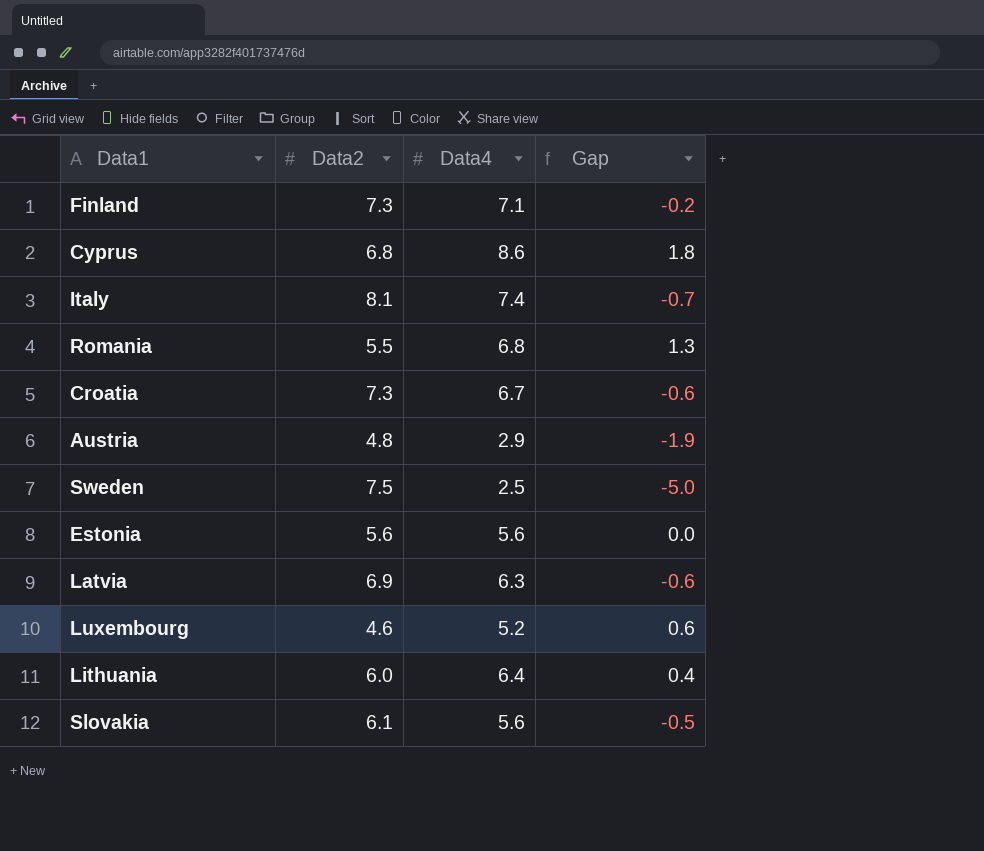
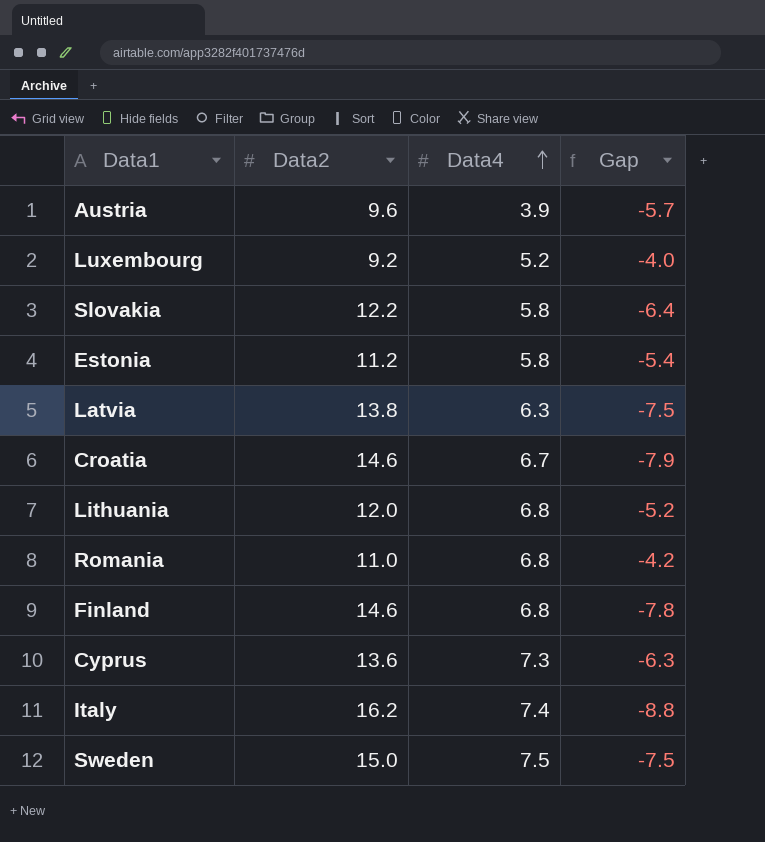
row order: none -> Data4 ascending
Austria | Data2: 4.8 -> 9.6
Austria | Data4: 2.9 -> 3.9
Austria | Gap: -1.9 -> -5.7
Luxembourg | Data2: 4.6 -> 9.2
Luxembourg | Gap: 0.6 -> -4.0
Slovakia | Data2: 6.1 -> 12.2
Slovakia | Data4: 5.6 -> 5.8
Slovakia | Gap: -0.5 -> -6.4
Estonia | Data2: 5.6 -> 11.2
Estonia | Data4: 5.6 -> 5.8
Estonia | Gap: 0.0 -> -5.4
Latvia | Data2: 6.9 -> 13.8
Latvia | Gap: -0.6 -> -7.5
Croatia | Data2: 7.3 -> 14.6
Croatia | Gap: -0.6 -> -7.9
Lithuania | Data2: 6.0 -> 12.0
Lithuania | Data4: 6.4 -> 6.8
Lithuania | Gap: 0.4 -> -5.2
Romania | Data2: 5.5 -> 11.0
Romania | Gap: 1.3 -> -4.2
Finland | Data2: 7.3 -> 14.6
Finland | Data4: 7.1 -> 6.8
Finland | Gap: -0.2 -> -7.8
Cyprus | Data2: 6.8 -> 13.6
Cyprus | Data4: 8.6 -> 7.3
Cyprus | Gap: 1.8 -> -6.3
Italy | Data2: 8.1 -> 16.2
Italy | Gap: -0.7 -> -8.8
Sweden | Data2: 7.5 -> 15.0
Sweden | Data4: 2.5 -> 7.5
Sweden | Gap: -5.0 -> -7.5

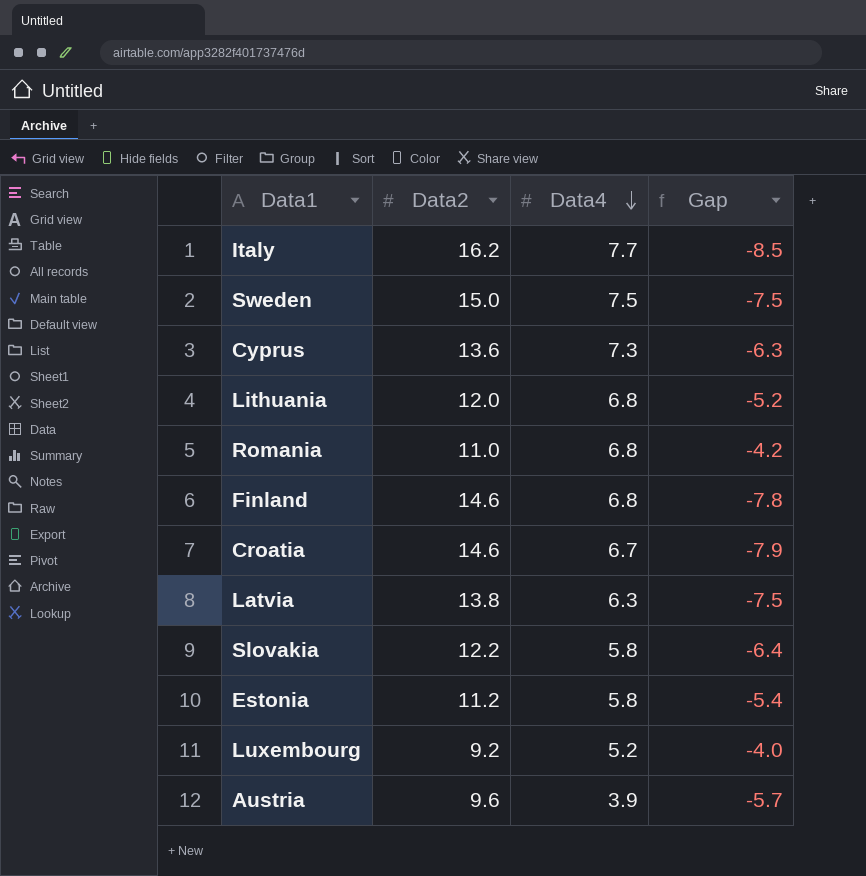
row order: Data4 ascending -> Data4 descending
Italy | Data4: 7.4 -> 7.7
Italy | Gap: -8.8 -> -8.5

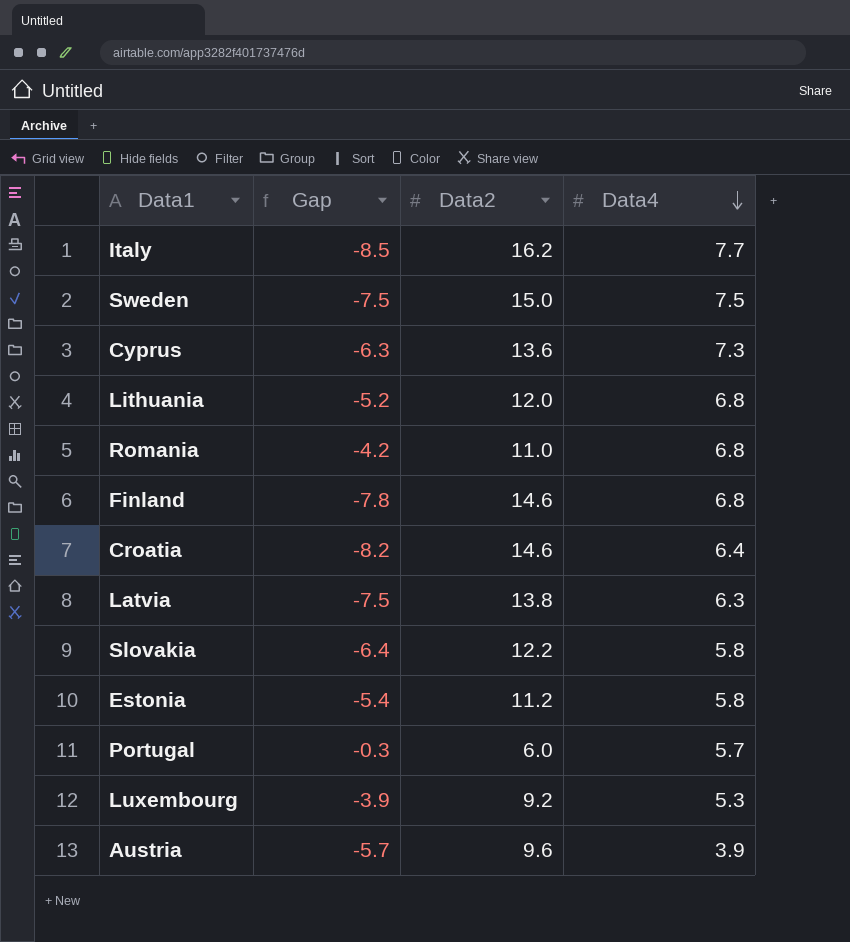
column Gap | position: 4 -> 2
Croatia | Gap: -7.9 -> -8.2
Croatia | Data4: 6.7 -> 6.4
row Portugal: none -> -0.3 | 6.0 | 5.7
Luxembourg | Gap: -4.0 -> -3.9
Luxembourg | Data4: 5.2 -> 5.3

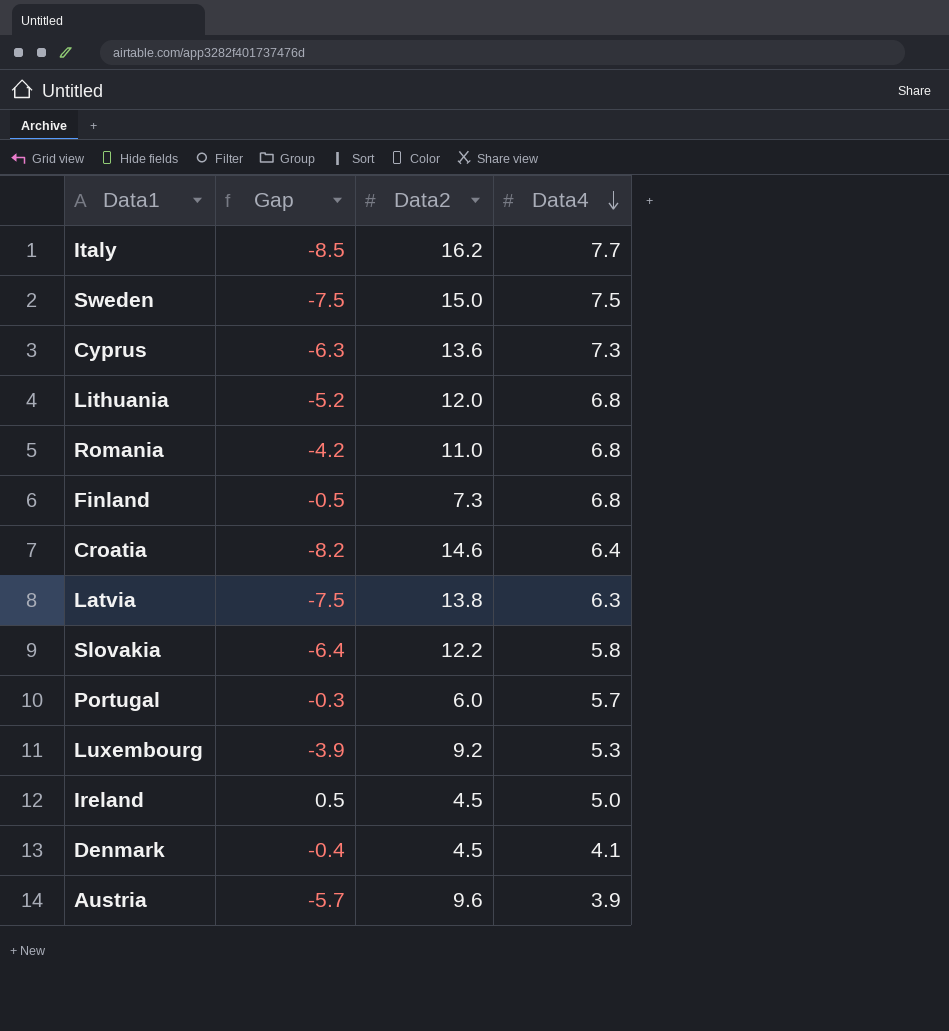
row Estonia: -5.4 | 11.2 | 5.8 -> none
Finland | Gap: -7.8 -> -0.5
Finland | Data2: 14.6 -> 7.3
row Ireland: none -> 0.5 | 4.5 | 5.0
row Denmark: none -> -0.4 | 4.5 | 4.1

